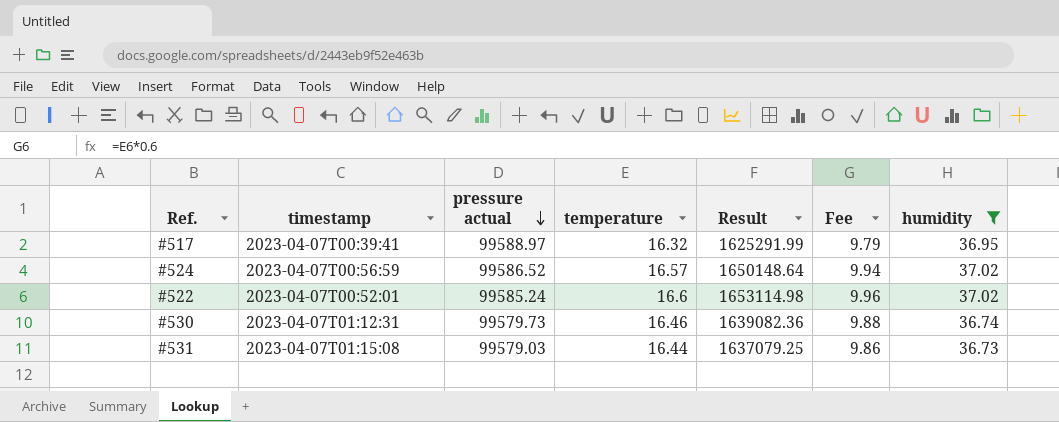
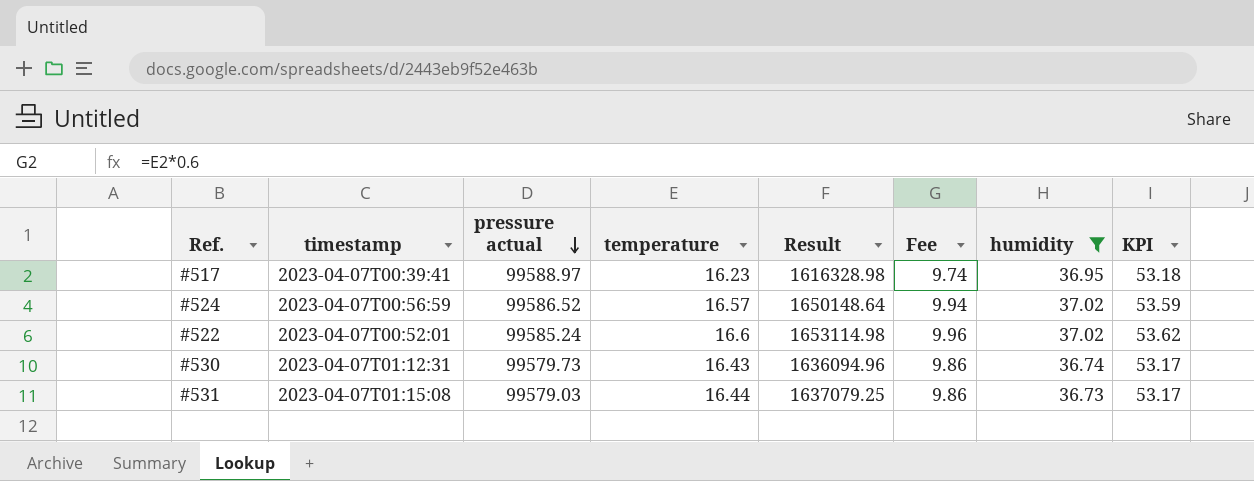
column KPI | formula: none -> [temperature] + [humidity]
#517 | temperature: 16.32 -> 16.23
#517 | Result: 1625291.99 -> 1616328.98
#517 | Fee: 9.79 -> 9.74
#530 | temperature: 16.46 -> 16.43
#530 | Result: 1639082.36 -> 1636094.96
#530 | Fee: 9.88 -> 9.86

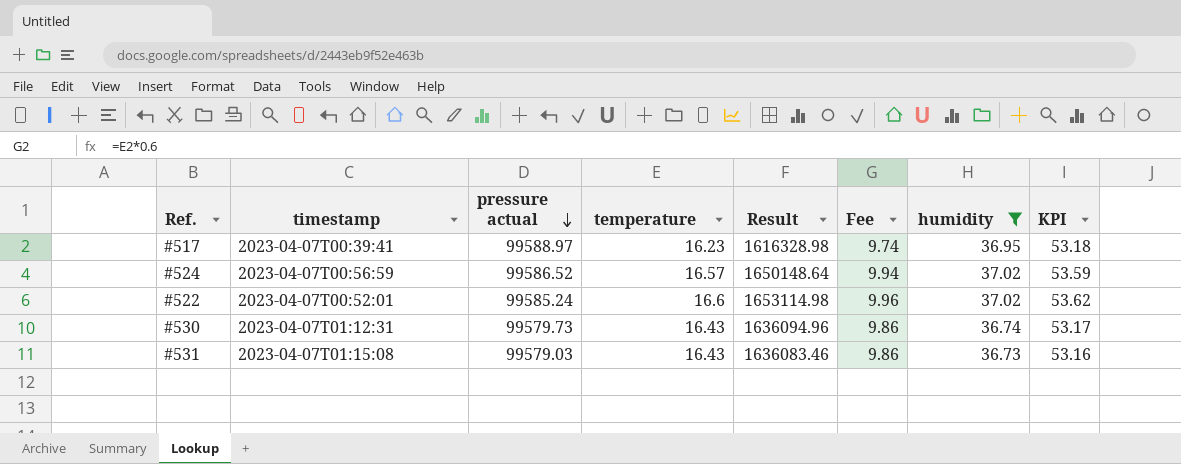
#531 | temperature: 16.44 -> 16.43
#531 | Result: 1637079.25 -> 1636083.46
#531 | KPI: 53.17 -> 53.16

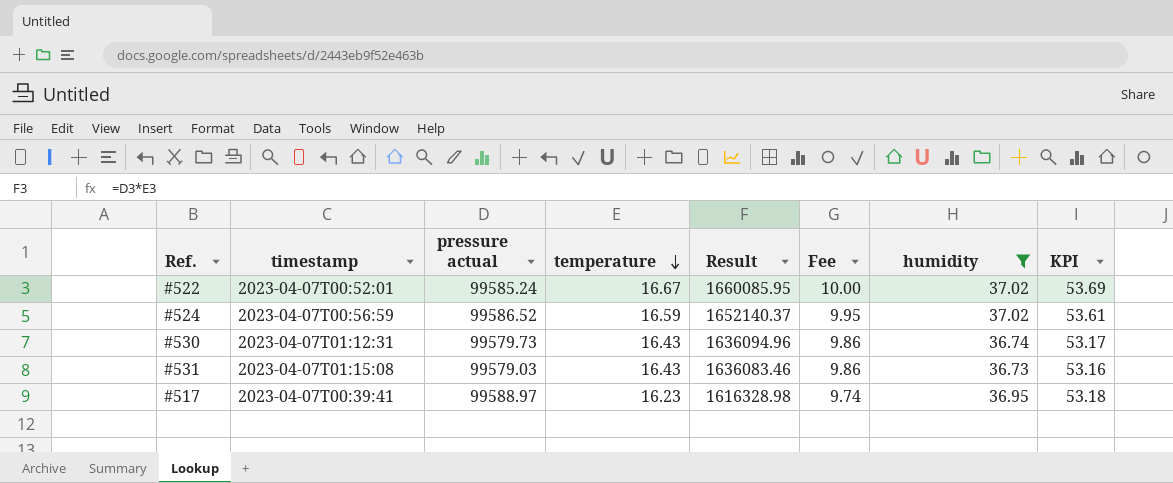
row order: pressure actual descending -> temperature descending
#522 | temperature: 16.6 -> 16.67
#522 | Result: 1653114.98 -> 1660085.95
#522 | Fee: 9.96 -> 10.00
#522 | KPI: 53.62 -> 53.69
#524 | temperature: 16.57 -> 16.59
#524 | Result: 1650148.64 -> 1652140.37
#524 | Fee: 9.94 -> 9.95
#524 | KPI: 53.59 -> 53.61

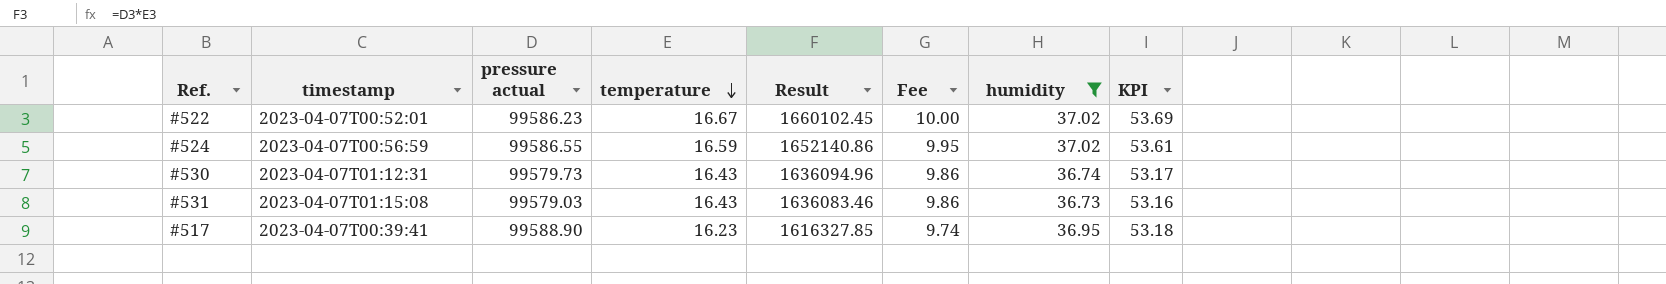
#522 | pressure actual: 99585.24 -> 99586.23
#522 | Result: 1660085.95 -> 1660102.45
#524 | pressure actual: 99586.52 -> 99586.55
#524 | Result: 1652140.37 -> 1652140.86
#517 | pressure actual: 99588.97 -> 99588.90
#517 | Result: 1616328.98 -> 1616327.85

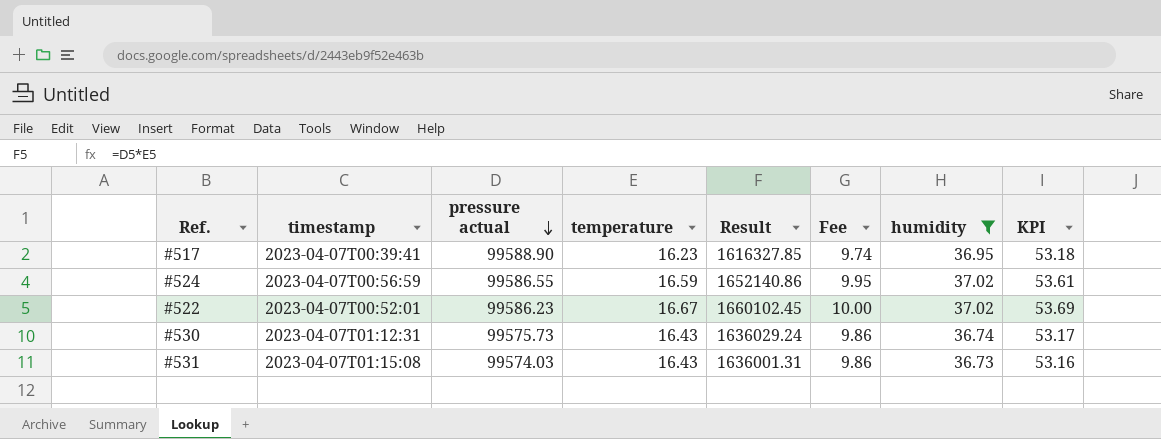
row order: temperature descending -> pressure actual descending
#530 | pressure actual: 99579.73 -> 99575.73
#530 | Result: 1636094.96 -> 1636029.24
#531 | pressure actual: 99579.03 -> 99574.03
#531 | Result: 1636083.46 -> 1636001.31

